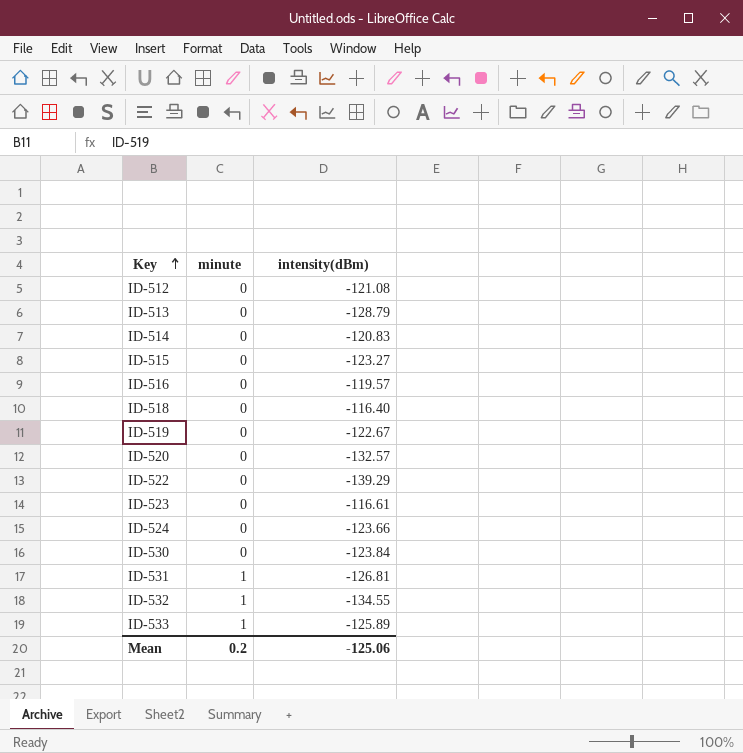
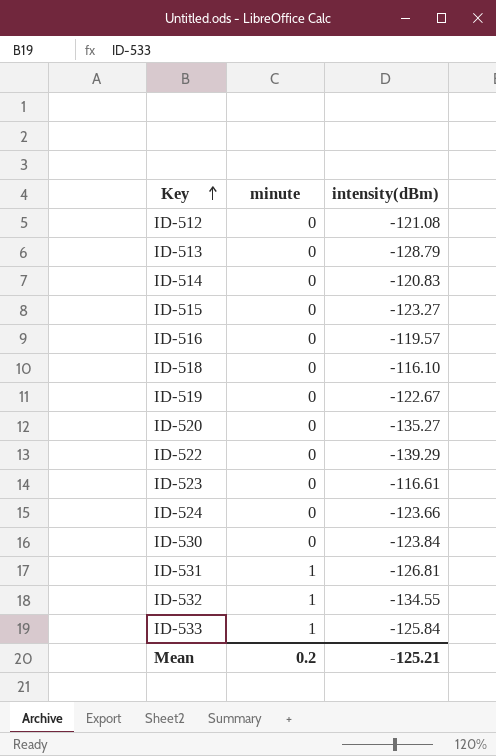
ID-518 | intensity(dBm): -116.40 -> -116.10
ID-520 | intensity(dBm): -132.57 -> -135.27
ID-533 | intensity(dBm): -125.89 -> -125.84
Mean | intensity(dBm): -125.06 -> -125.21

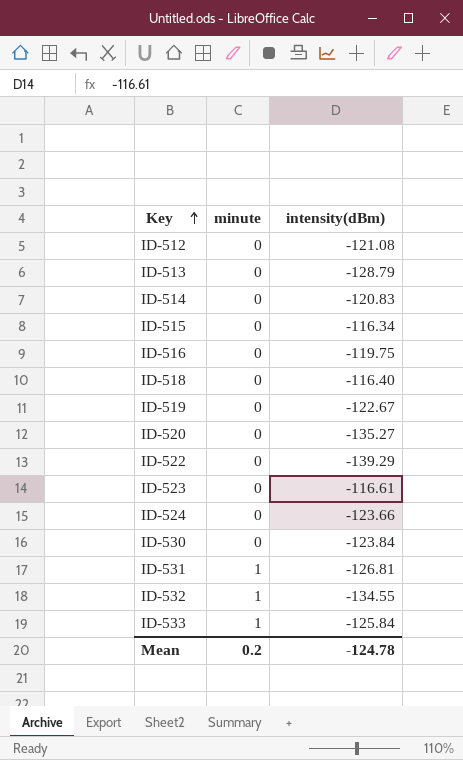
ID-515 | intensity(dBm): -123.27 -> -116.34
ID-516 | intensity(dBm): -119.57 -> -119.75
ID-518 | intensity(dBm): -116.10 -> -116.40
Mean | intensity(dBm): -125.21 -> -124.78

